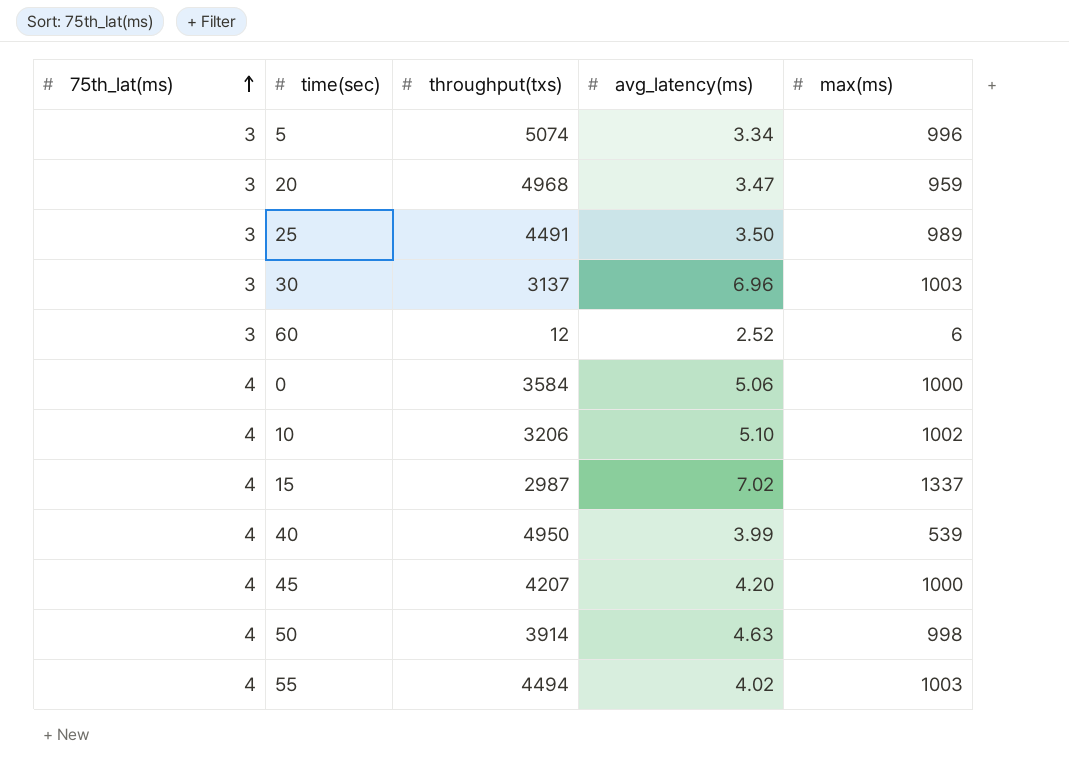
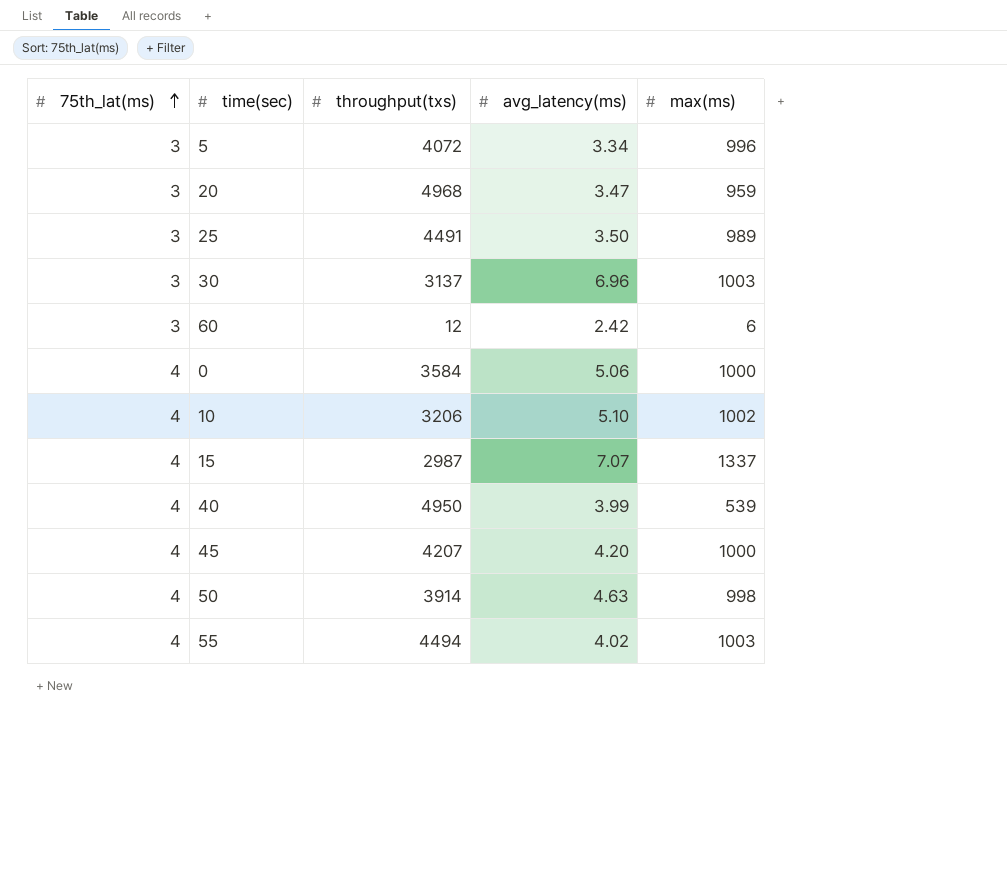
5 | throughput(txs): 5074 -> 4072
60 | avg_latency(ms): 2.52 -> 2.42
15 | avg_latency(ms): 7.02 -> 7.07

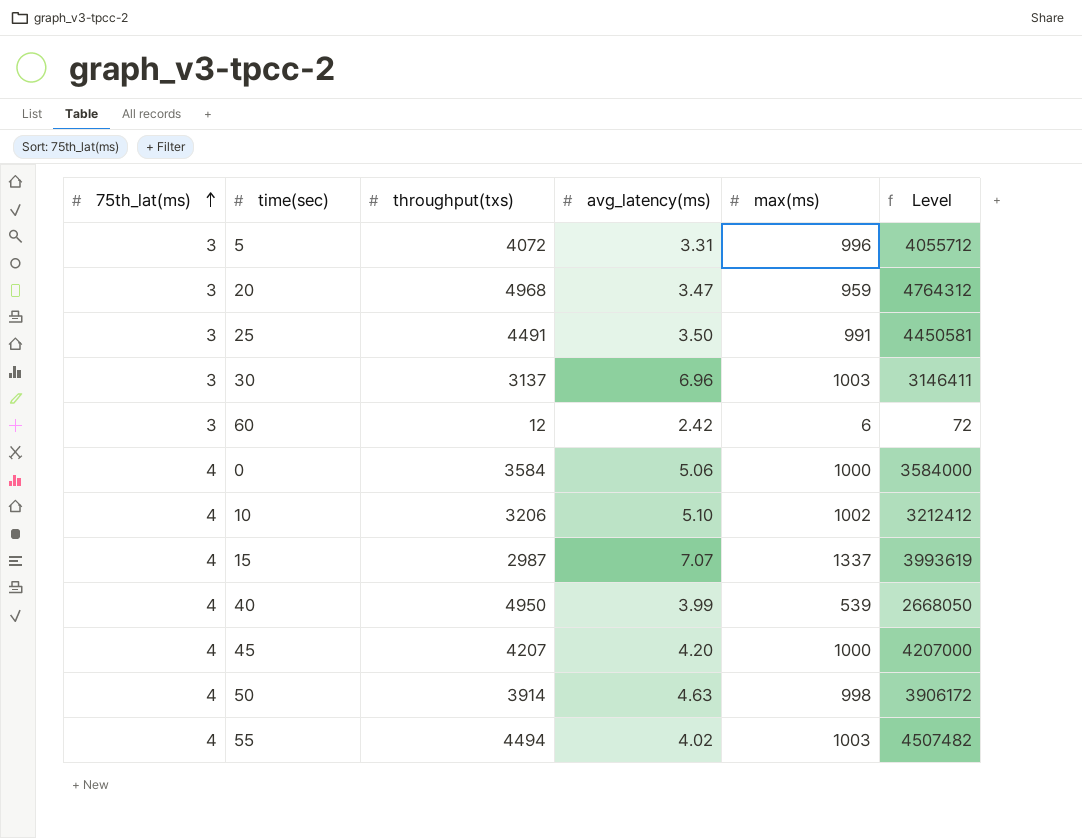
column Level | formula: none -> [throughput(txs)] * [max(ms)]
5 | avg_latency(ms): 3.34 -> 3.31
25 | max(ms): 989 -> 991

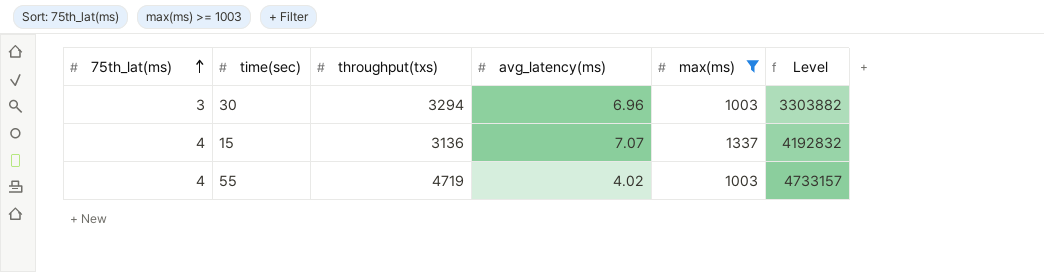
filter: none -> max(ms) >= 1003
30 | throughput(txs): 3137 -> 3294
30 | Level: 3146411 -> 3303882
15 | throughput(txs): 2987 -> 3136
15 | Level: 3993619 -> 4192832
55 | throughput(txs): 4494 -> 4719
55 | Level: 4507482 -> 4733157

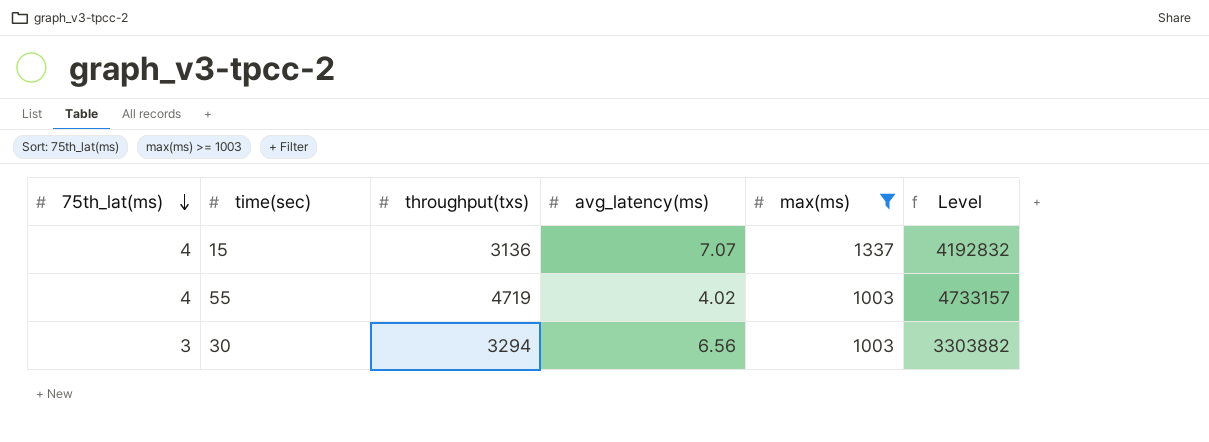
row order: 75th_lat(ms) ascending -> 75th_lat(ms) descending
30 | avg_latency(ms): 6.96 -> 6.56

